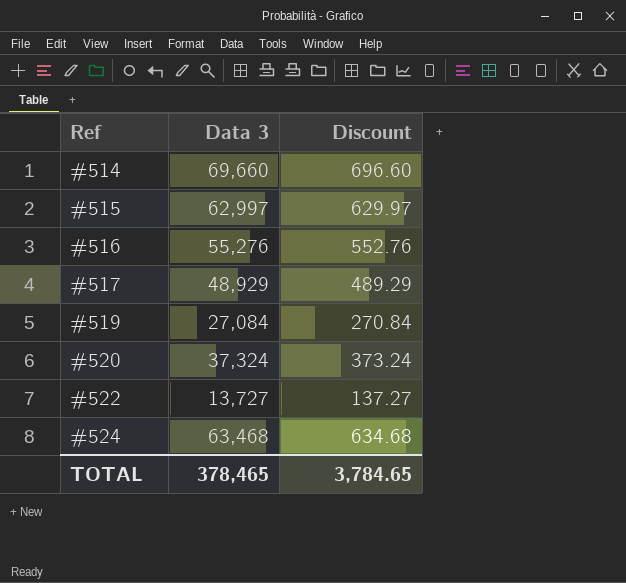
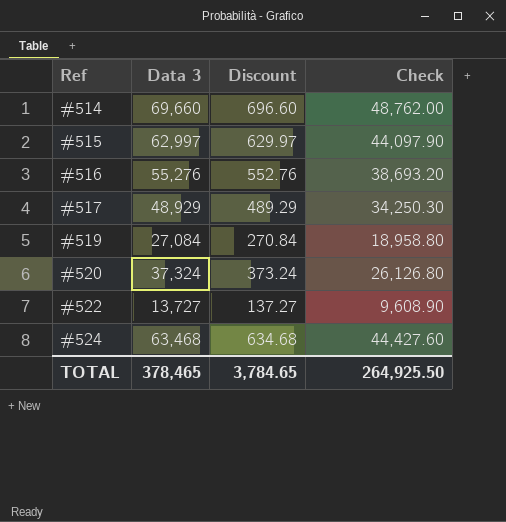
column Check | formula: none -> [Data 3] * 0.7

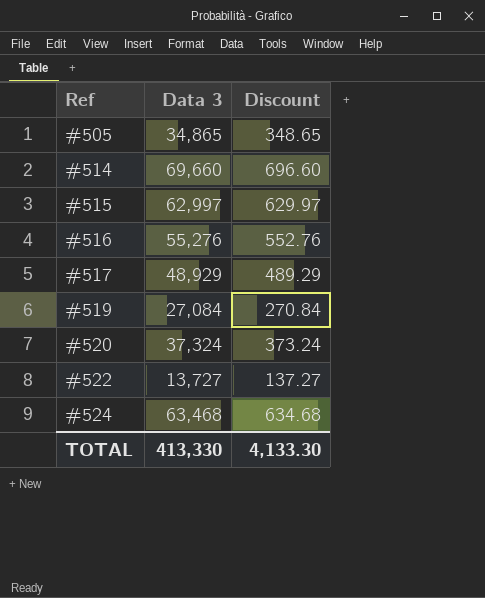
column Check | formula: [Data 3] * 0.7 -> none
row #505: none -> 34,865 | 348.65
TOTAL | Data 3: 378,465 -> 413,330
TOTAL | Discount: 3,784.65 -> 4,133.30

